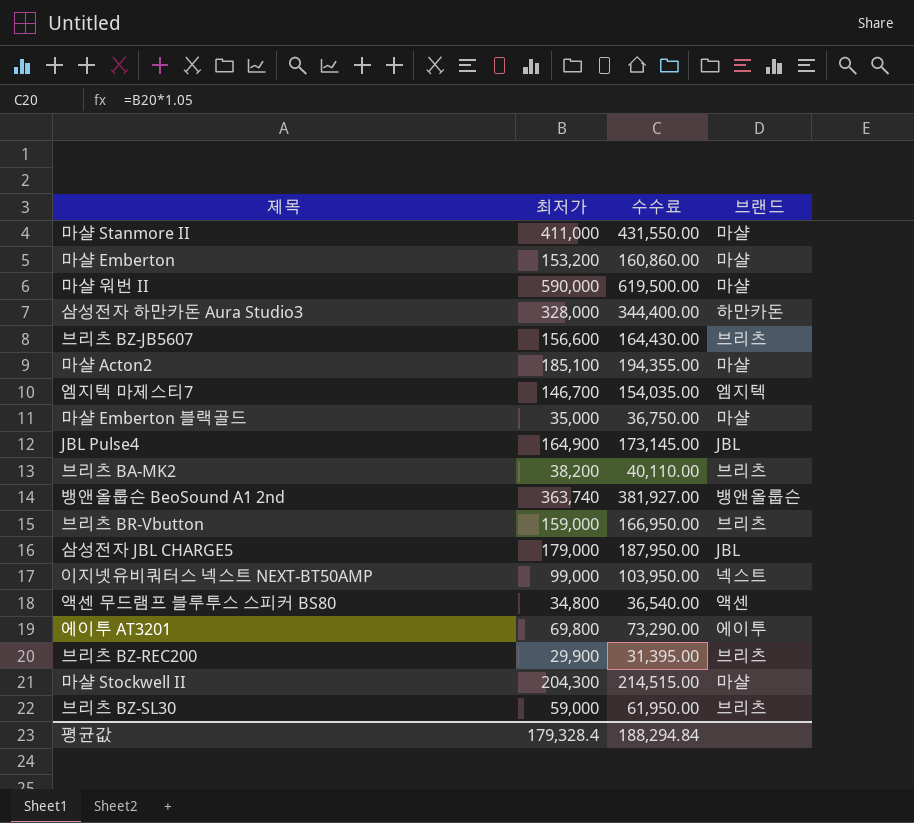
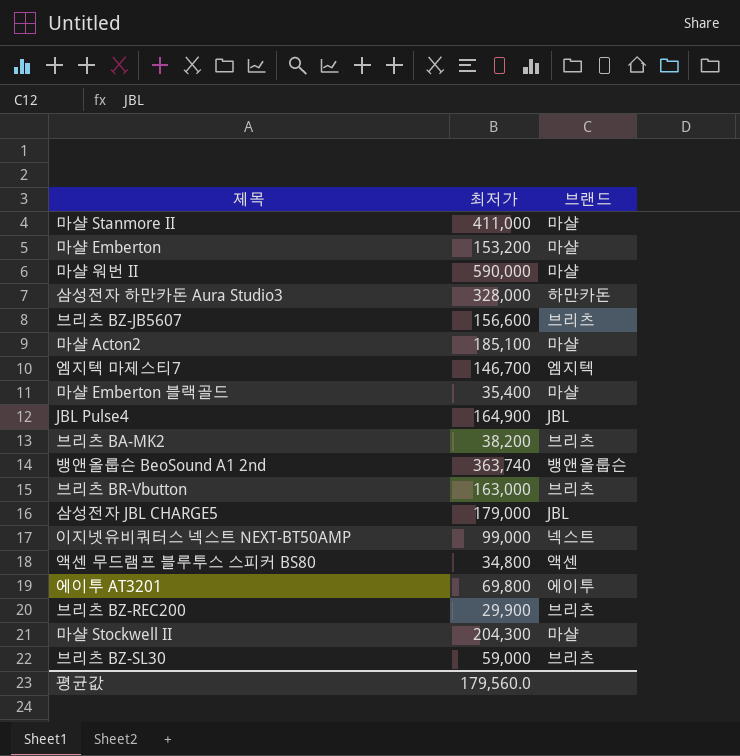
column 수수료 | formula: [최저가] * 1.05 -> none
마샬 Emberton 블랙골드 | 최저가: 35,000 -> 35,400
브리츠 BR-Vbutton | 최저가: 159,000 -> 163,000
평균값 | 최저가: 179,328.4 -> 179,560.0

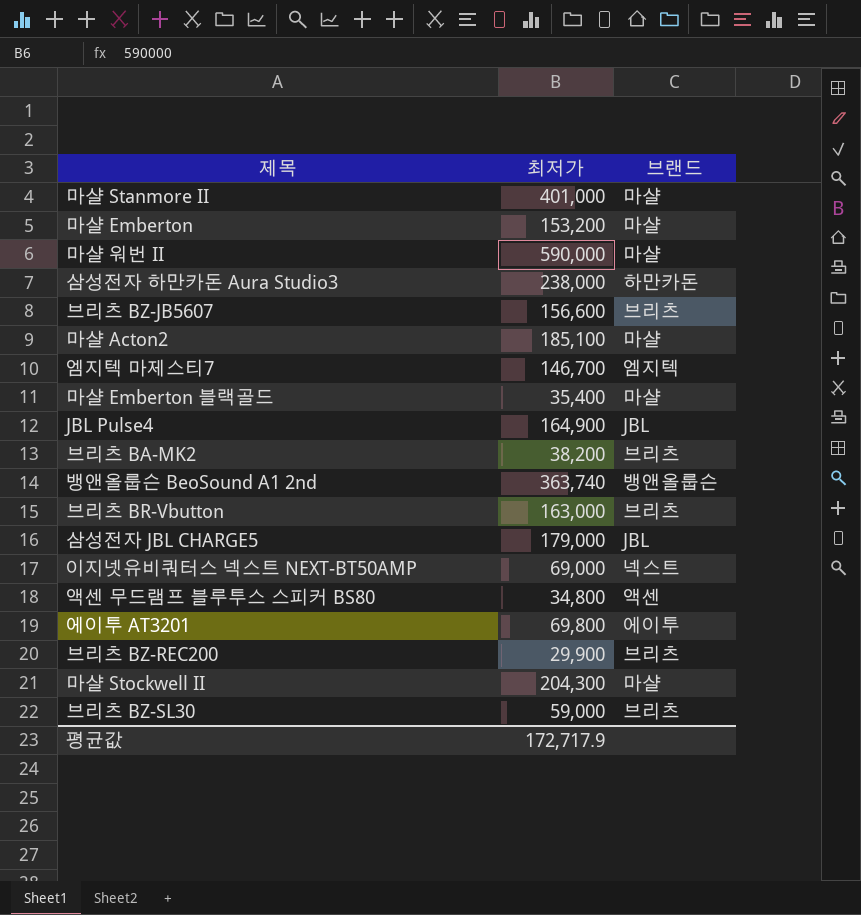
마샬 Stanmore II | 최저가: 411,000 -> 401,000
삼성전자 하만카돈 Aura Studio3 | 최저가: 328,000 -> 238,000
이지넷유비쿼터스 넥스트 NEXT-BT50AMP | 최저가: 99,000 -> 69,000
평균값 | 최저가: 179,560.0 -> 172,717.9

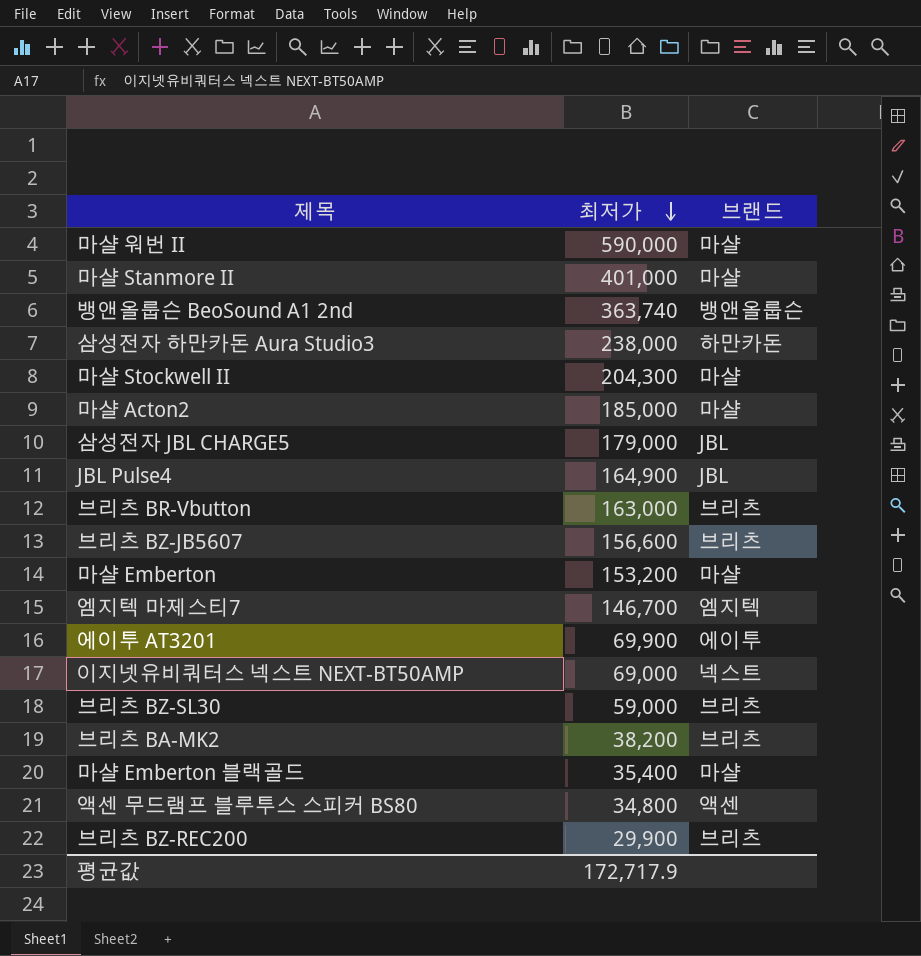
row order: none -> 최저가 descending
마샬 Acton2 | 최저가: 185,100 -> 185,000
에이투 AT3201 | 최저가: 69,800 -> 69,900

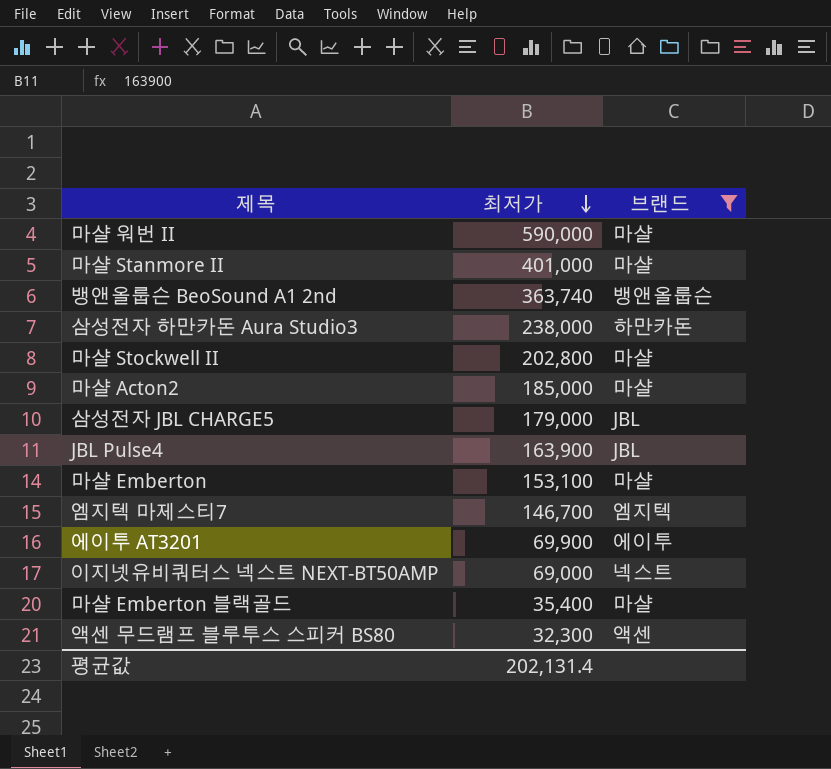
filter: none -> 브랜드 != 브리츠
마샬 Stockwell II | 최저가: 204,300 -> 202,800
JBL Pulse4 | 최저가: 164,900 -> 163,900
마샬 Emberton | 최저가: 153,200 -> 153,100
액센 무드램프 블루투스 스피커 BS80 | 최저가: 34,800 -> 32,300
평균값 | 최저가: 172,717.9 -> 202,131.4

